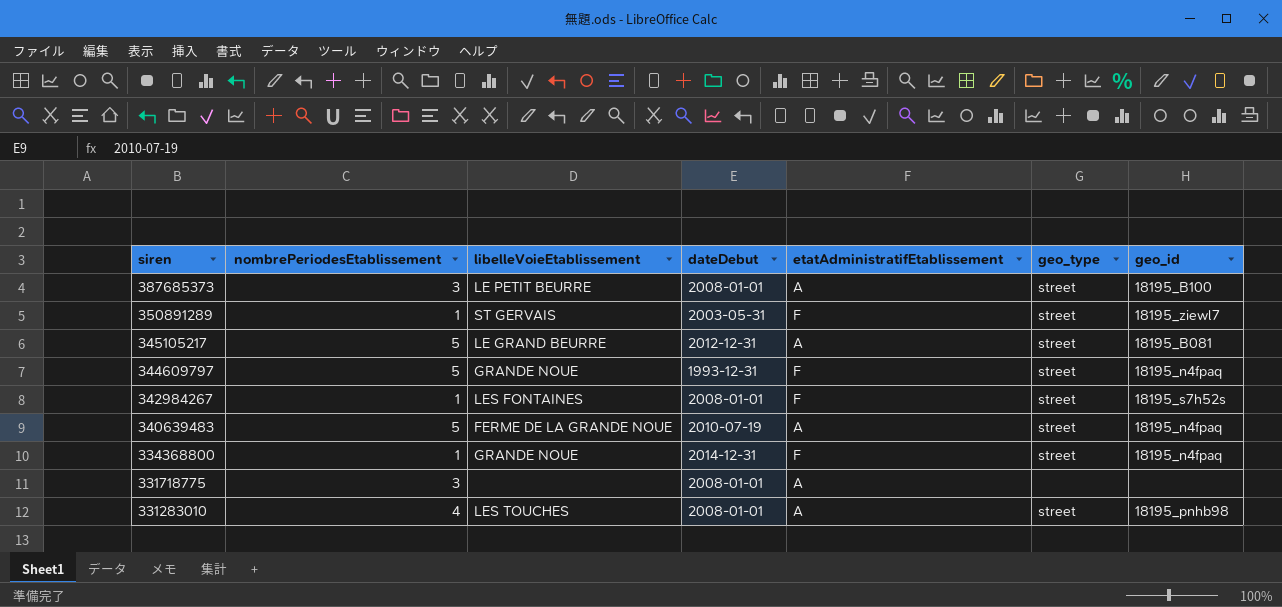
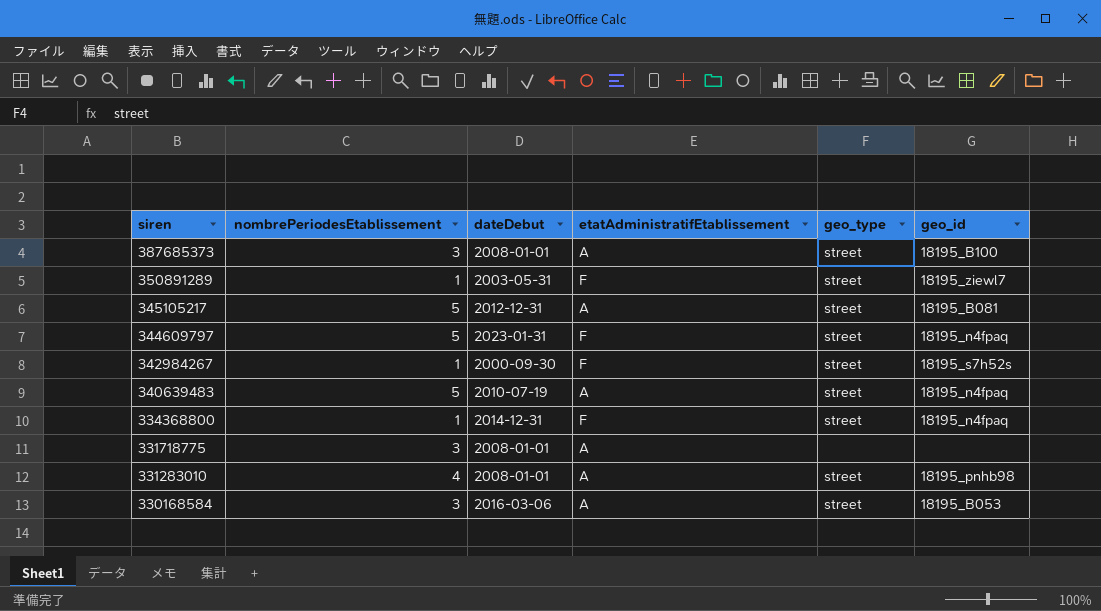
column libelleVoieEtablissement | position: 3 -> none
344609797 | dateDebut: 1993-12-31 -> 2023-01-31
342984267 | dateDebut: 2008-01-01 -> 2000-09-30
row 330168584: none -> 3 | 2016-03-06 | A | street | 18195_B053

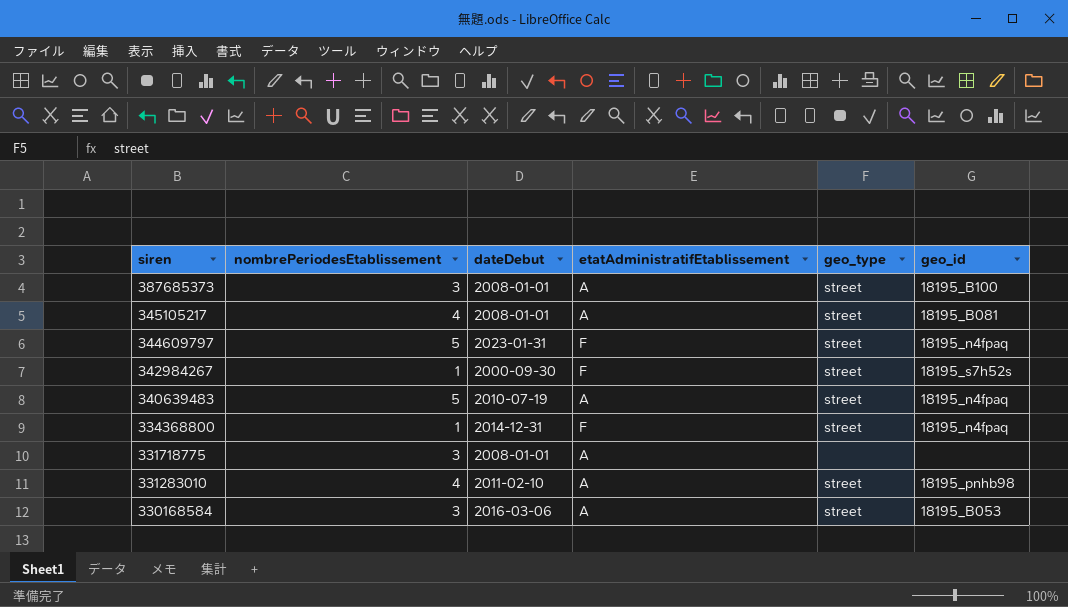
row 350891289: 1 | 2003-05-31 | F | street | 18195_ziewl7 -> none
345105217 | nombrePeriodesEtablissement: 5 -> 4
345105217 | dateDebut: 2012-12-31 -> 2008-01-01
331283010 | dateDebut: 2008-01-01 -> 2011-02-10

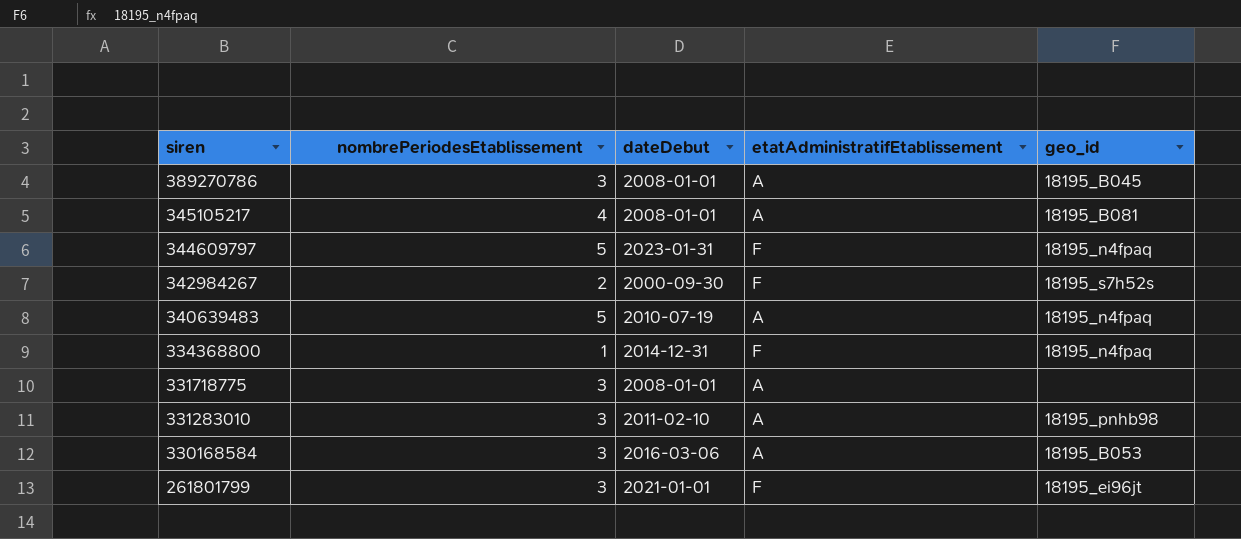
column geo_type | position: 5 -> none
row 387685373: 3 | 2008-01-01 | A | street | 18195_B100 -> none
row 389270786: none -> 3 | 2008-01-01 | A | 18195_B045
342984267 | nombrePeriodesEtablissement: 1 -> 2
331283010 | nombrePeriodesEtablissement: 4 -> 3
row 261801799: none -> 3 | 2021-01-01 | F | 18195_ei96jt

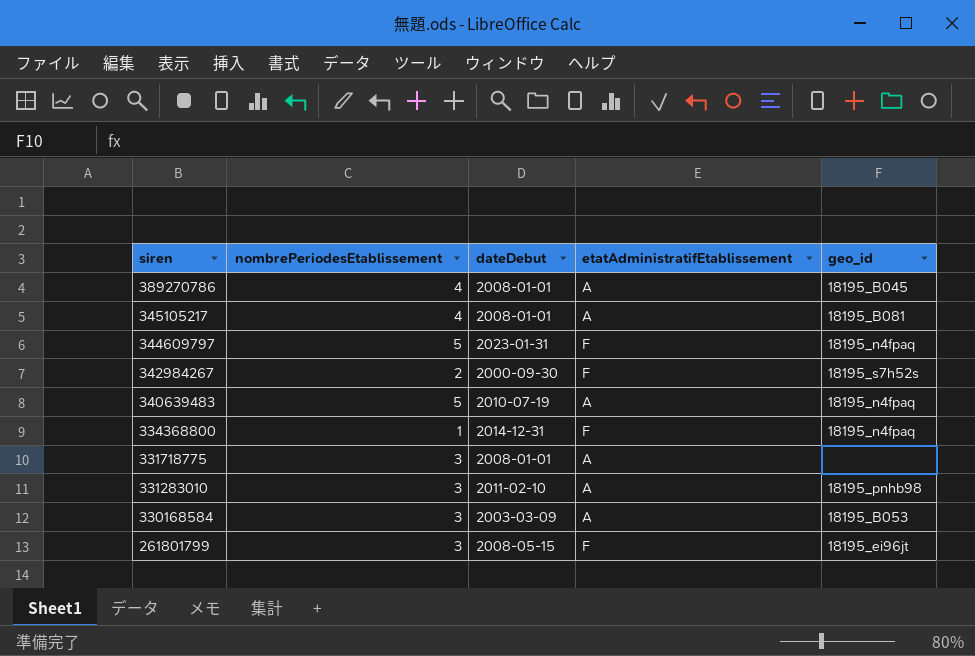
389270786 | nombrePeriodesEtablissement: 3 -> 4
330168584 | dateDebut: 2016-03-06 -> 2003-03-09
261801799 | dateDebut: 2021-01-01 -> 2008-05-15

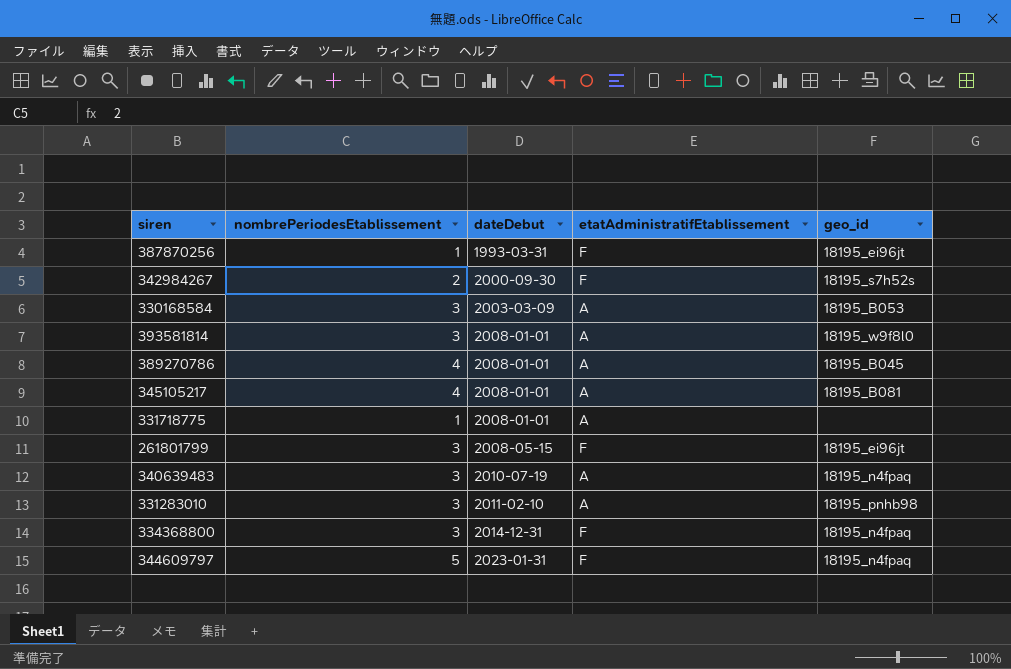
row order: siren descending -> dateDebut ascending
row 387870256: none -> 1 | 1993-03-31 | F | 18195_ei96jt
row 393581814: none -> 3 | 2008-01-01 | A | 18195_w9f8l0
331718775 | nombrePeriodesEtablissement: 3 -> 1
340639483 | nombrePeriodesEtablissement: 5 -> 3
334368800 | nombrePeriodesEtablissement: 1 -> 3

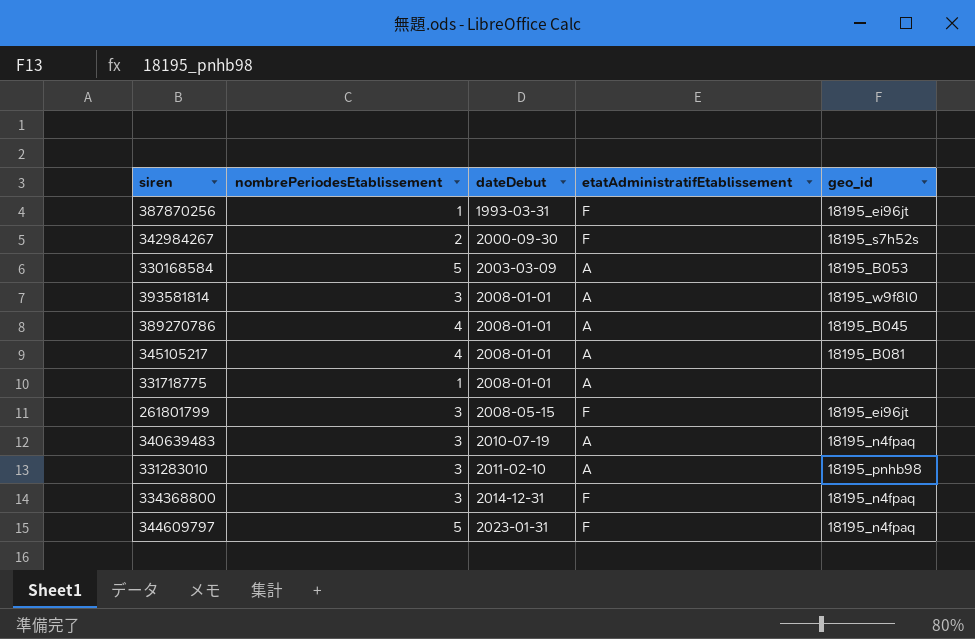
330168584 | nombrePeriodesEtablissement: 3 -> 5

